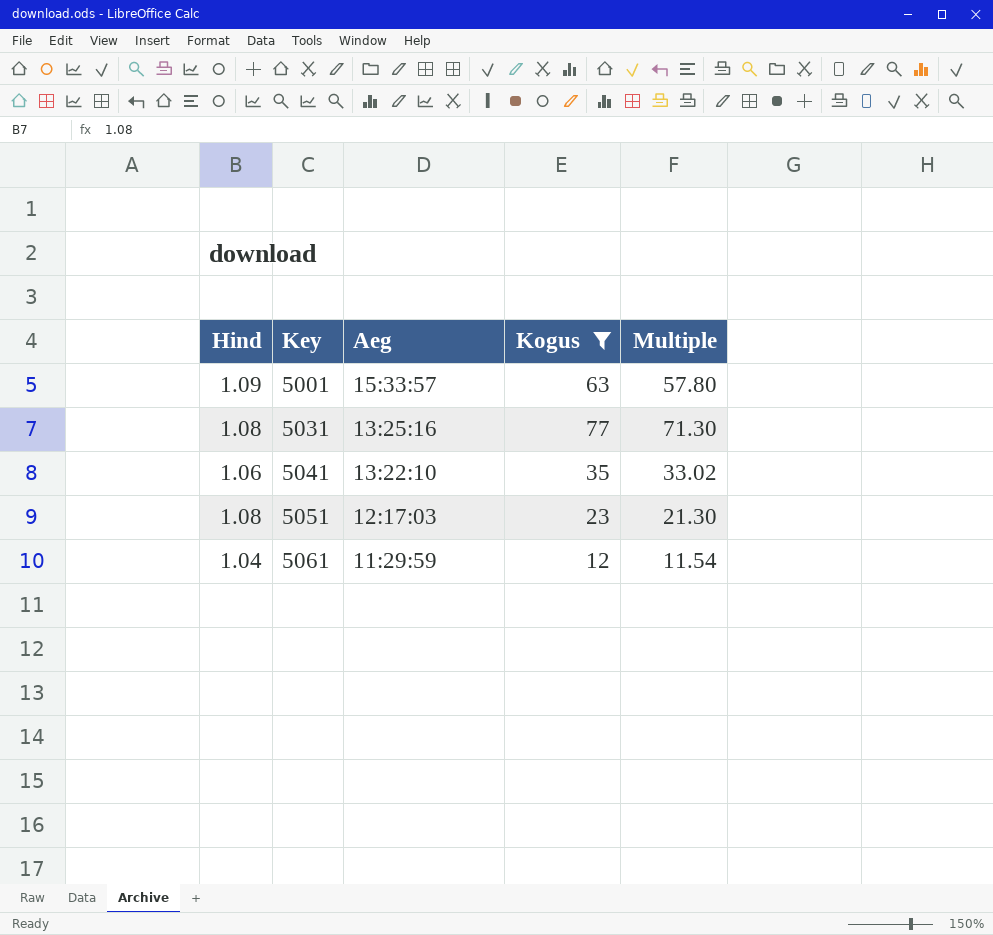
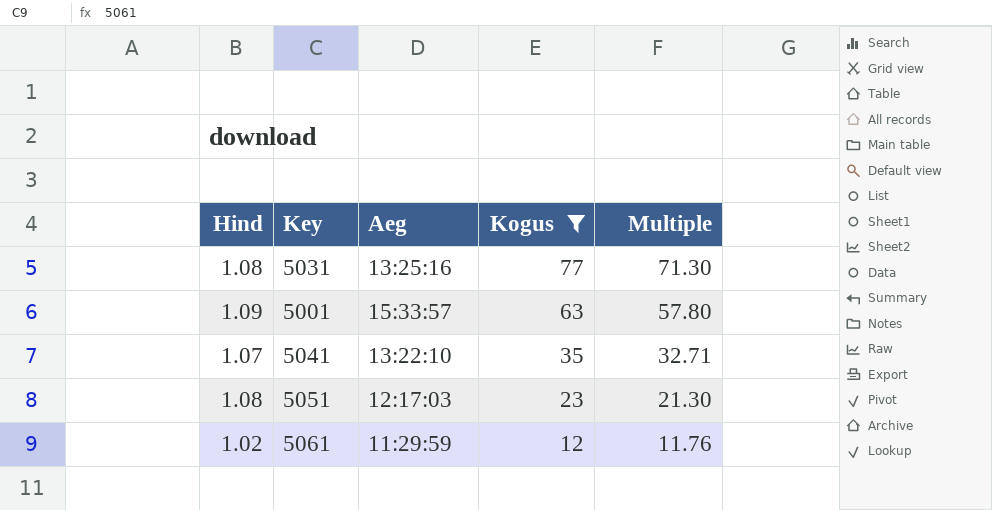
row order: Key ascending -> Kogus descending
5041 | Hind: 1.06 -> 1.07
5041 | Multiple: 33.02 -> 32.71
5061 | Hind: 1.04 -> 1.02
5061 | Multiple: 11.54 -> 11.76

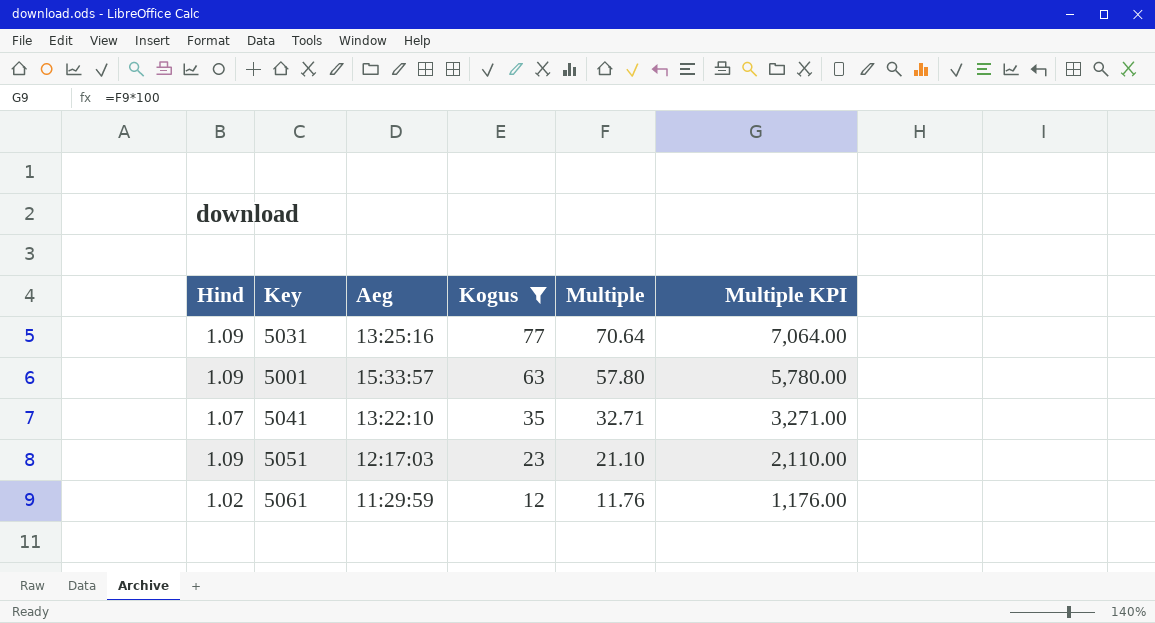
column Multiple KPI | formula: none -> [Multiple] * 100
5031 | Hind: 1.08 -> 1.09
5031 | Multiple: 71.30 -> 70.64
5051 | Hind: 1.08 -> 1.09
5051 | Multiple: 21.30 -> 21.10

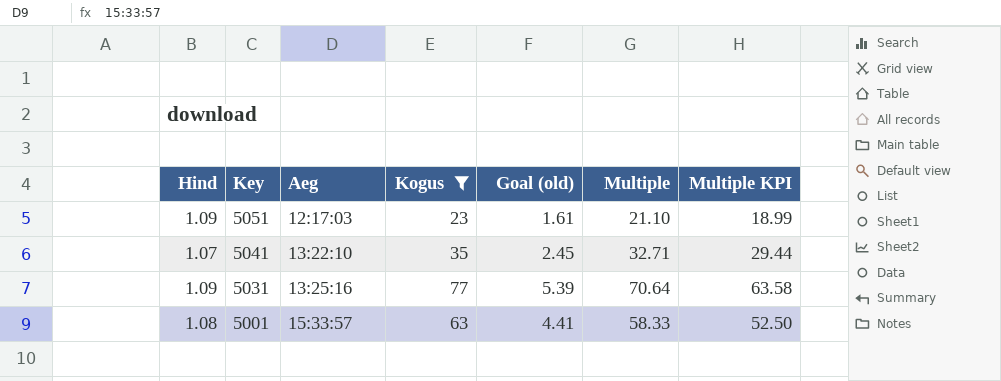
row order: Kogus descending -> Key descending
column Goal (old) | formula: none -> [Kogus] * 0.07
column Multiple KPI | formula: [Multiple] * 100 -> [Multiple] * 0.9
row 5061: 1.02 | 11:29:59 | 12 | 11.76 | 1,176.00 -> none
5001 | Hind: 1.09 -> 1.08
5001 | Multiple: 57.80 -> 58.33

